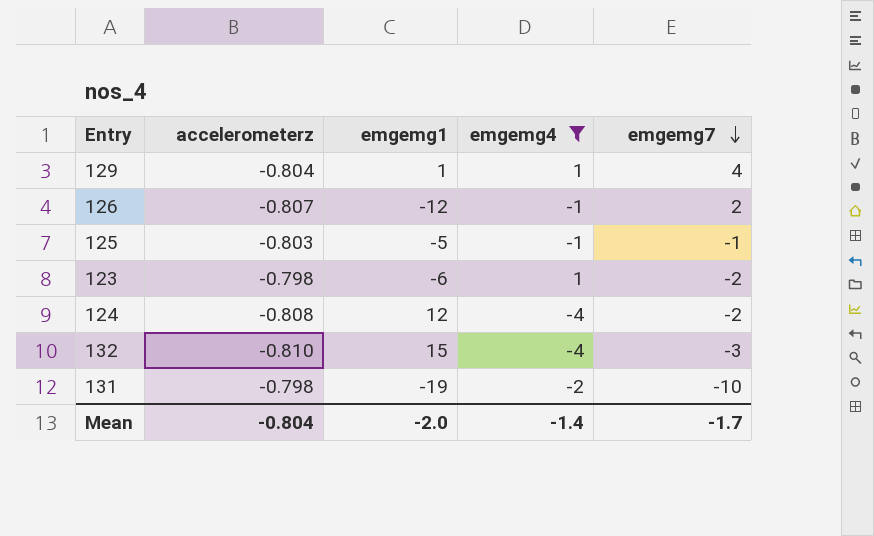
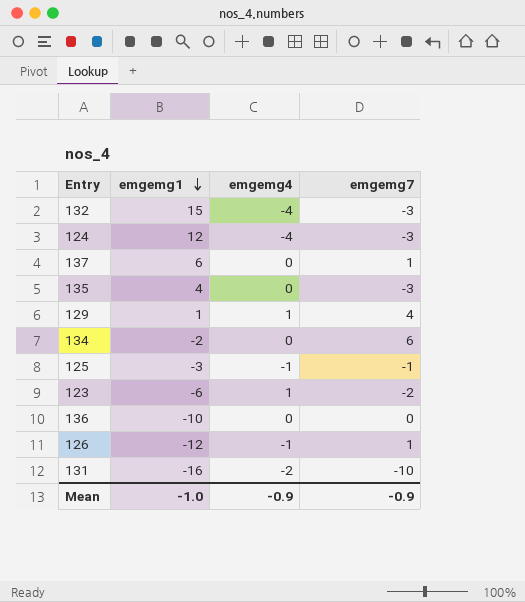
filter: emgemg4 != 0 -> none
row order: emgemg7 descending -> emgemg1 descending
column accelerometerz | position: 2 -> none
124 | emgemg7: -2 -> -3
125 | emgemg1: -5 -> -3
126 | emgemg7: 2 -> 1
131 | emgemg1: -19 -> -16
Mean | emgemg1: -2.0 -> -1.0
Mean | emgemg4: -1.4 -> -0.9
Mean | emgemg7: -1.7 -> -0.9

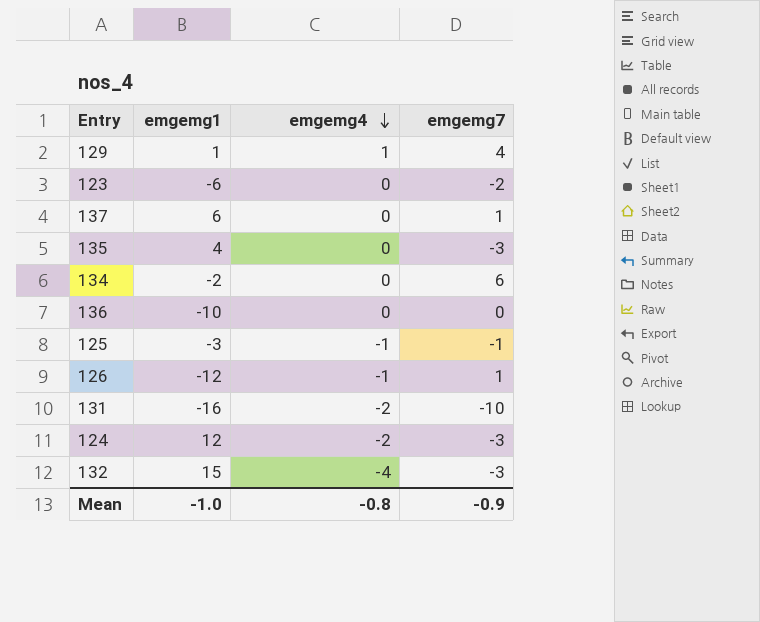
row order: emgemg1 descending -> emgemg4 descending
123 | emgemg4: 1 -> 0
124 | emgemg4: -4 -> -2
Mean | emgemg4: -0.9 -> -0.8

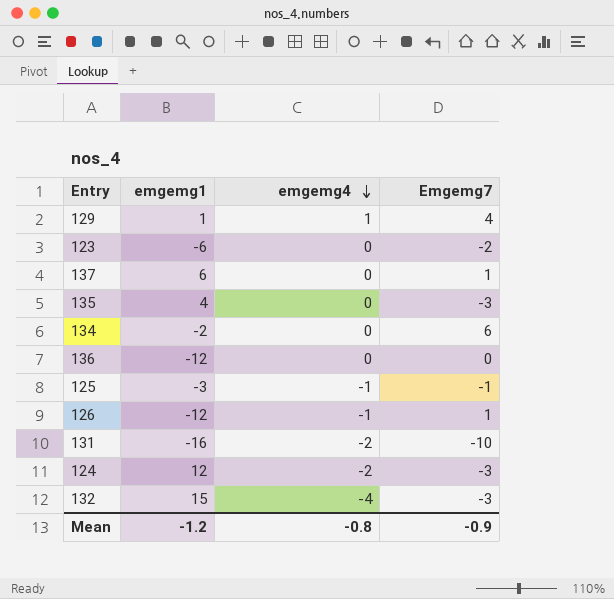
column name: emgemg7 -> Emgemg7
136 | emgemg1: -10 -> -12
Mean | emgemg1: -1.0 -> -1.2

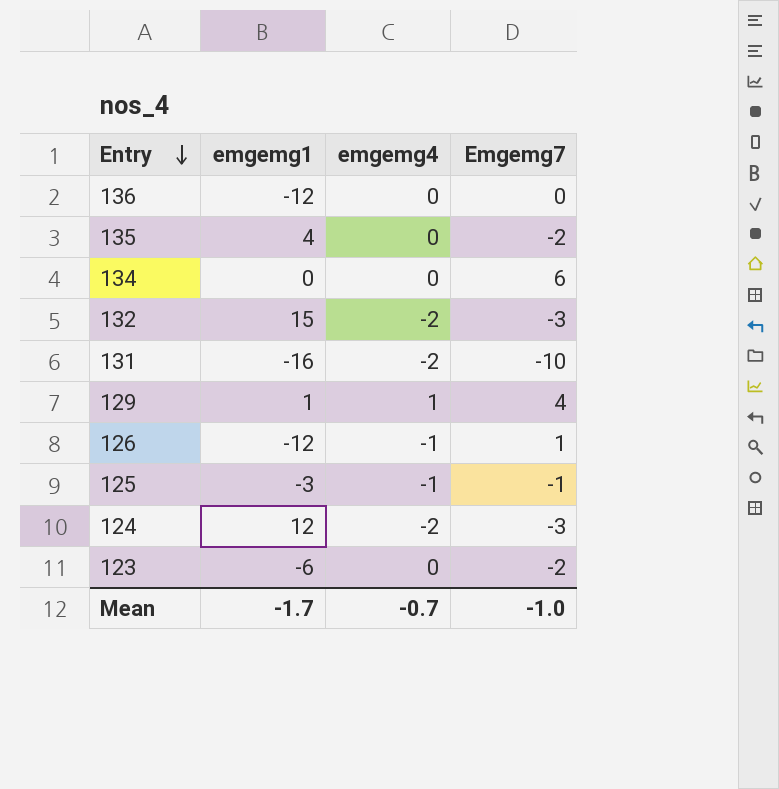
row order: emgemg4 descending -> Entry descending
row 137: 6 | 0 | 1 -> none
135 | Emgemg7: -3 -> -2
134 | emgemg1: -2 -> 0
132 | emgemg4: -4 -> -2
Mean | emgemg1: -1.2 -> -1.7
Mean | emgemg4: -0.8 -> -0.7
Mean | Emgemg7: -0.9 -> -1.0

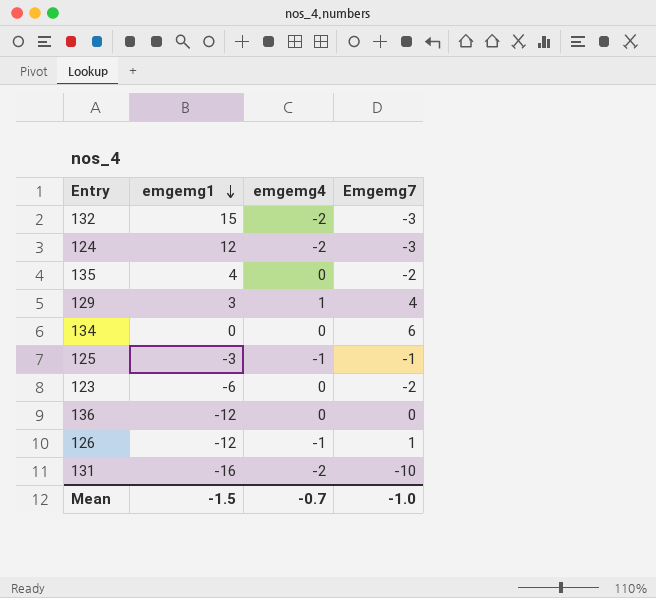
row order: Entry descending -> emgemg1 descending
129 | emgemg1: 1 -> 3
Mean | emgemg1: -1.7 -> -1.5

